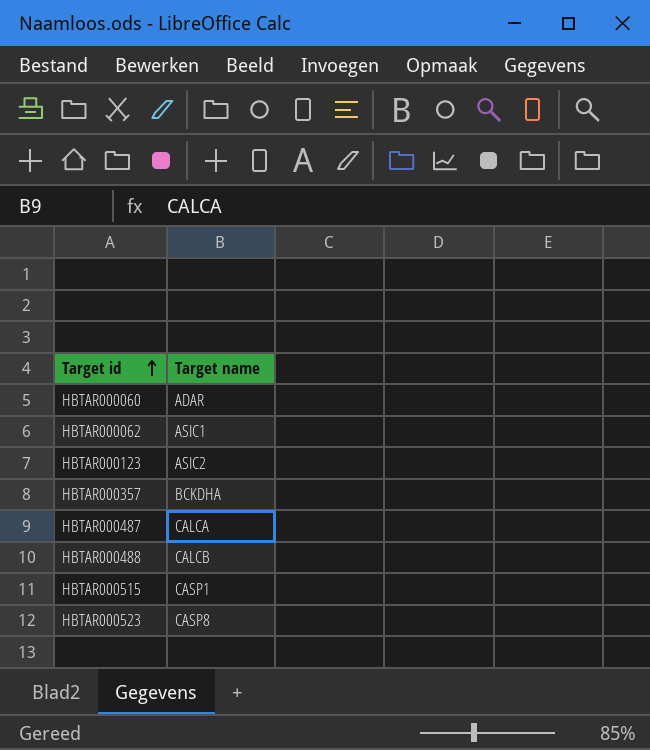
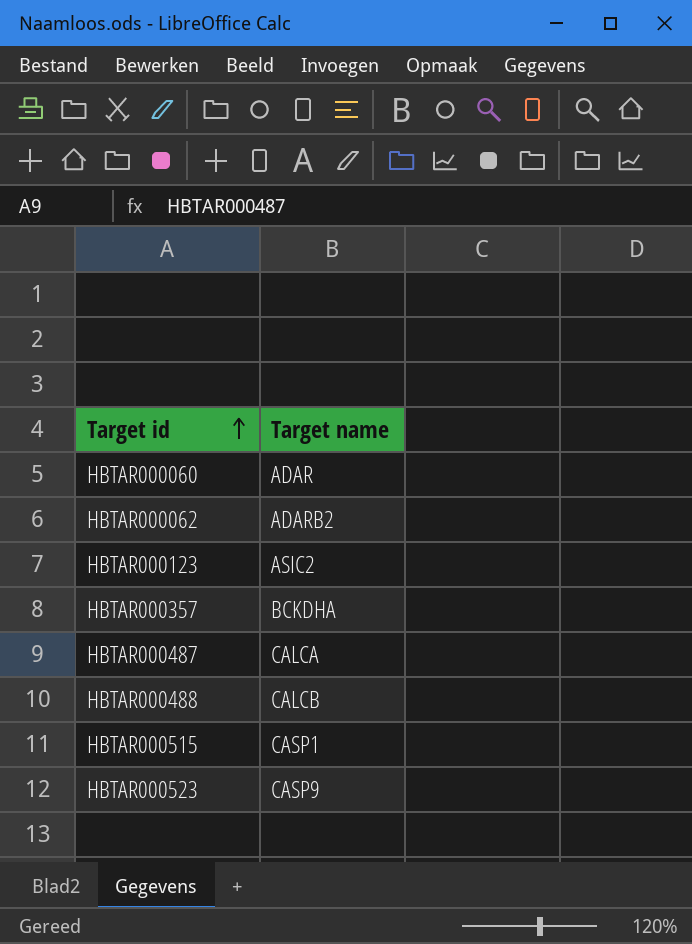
HBTAR000062 | Target name: ASIC1 -> ADARB2
HBTAR000523 | Target name: CASP8 -> CASP9

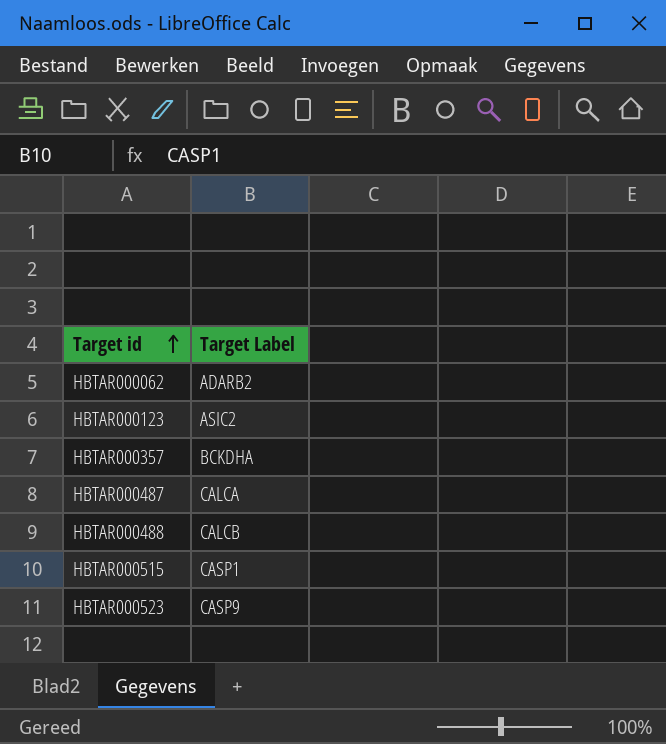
column name: Target name -> Target Label
row HBTAR000060: ADAR -> none

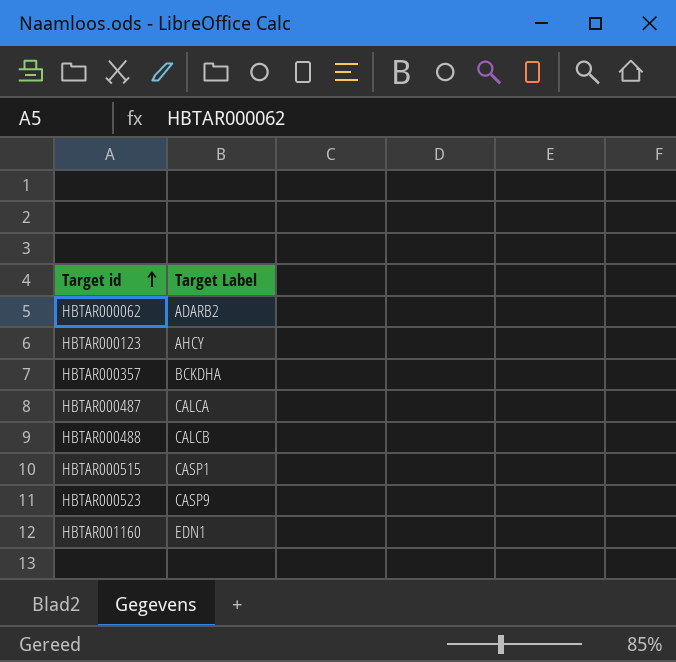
HBTAR000123 | Target Label: ASIC2 -> AHCY
row HBTAR001160: none -> EDN1

